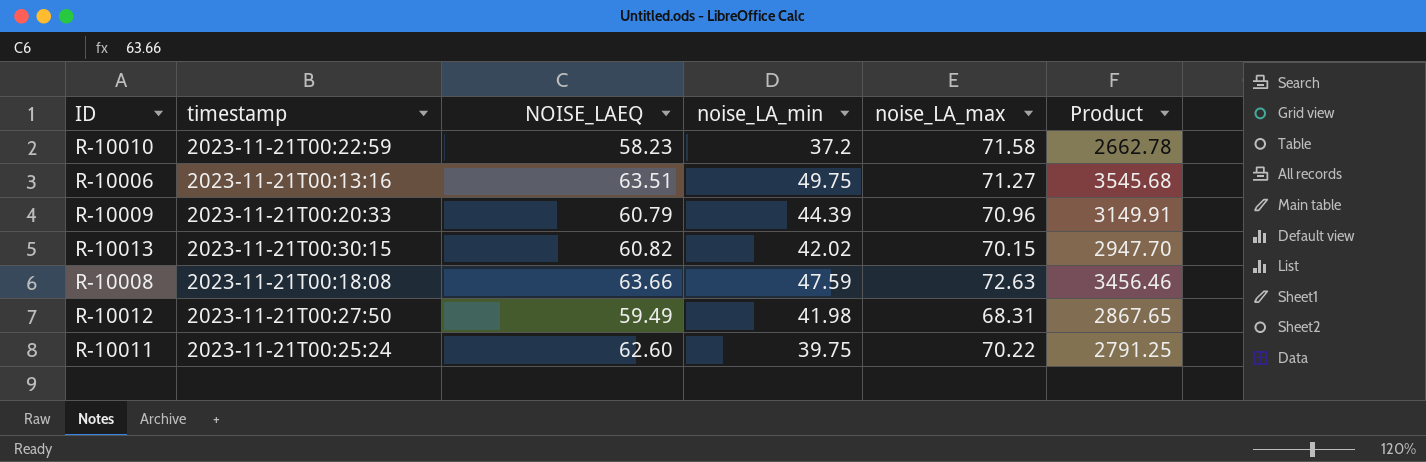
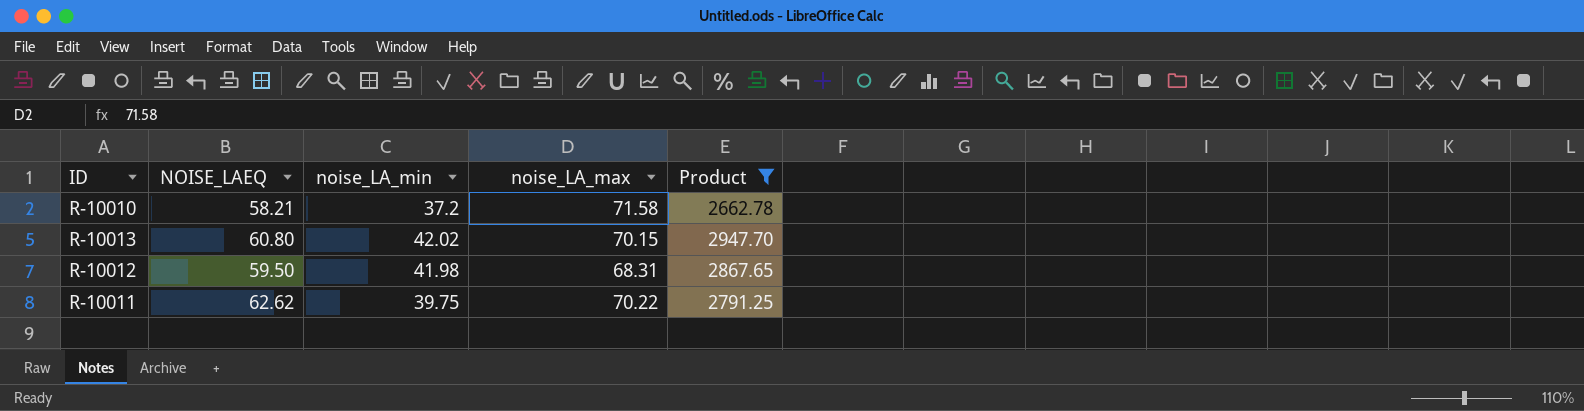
filter: none -> Product <= 2947.70
column timestamp | position: 2 -> none
R-10010 | NOISE_LAEQ: 58.23 -> 58.21
R-10013 | NOISE_LAEQ: 60.82 -> 60.80
R-10012 | NOISE_LAEQ: 59.49 -> 59.50
R-10011 | NOISE_LAEQ: 62.60 -> 62.62

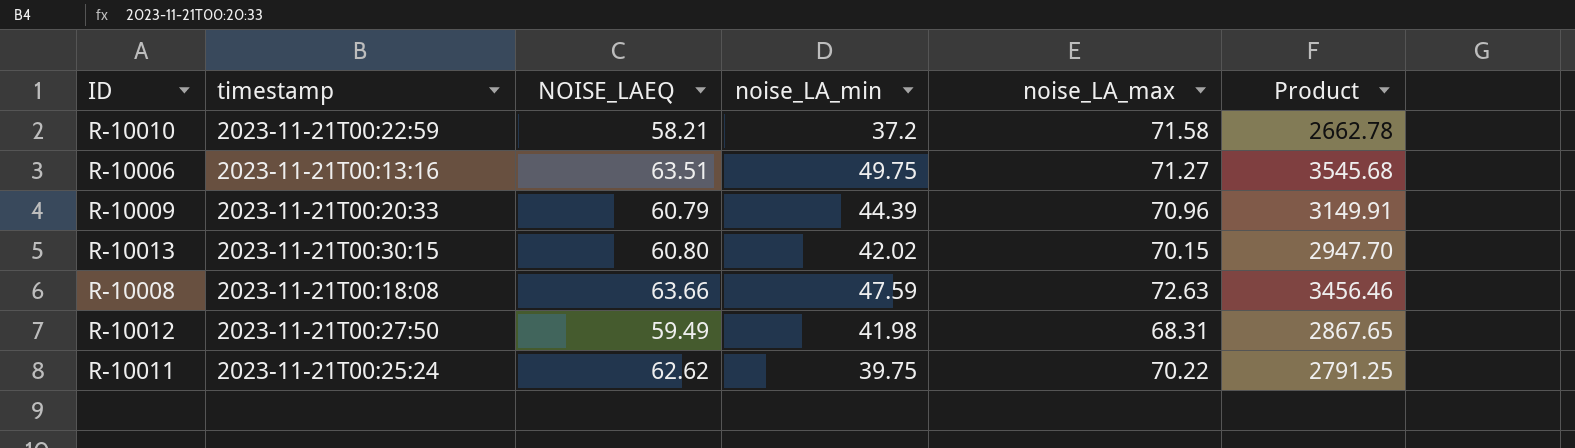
filter: Product <= 2947.70 -> none
column timestamp | position: none -> 2
R-10012 | NOISE_LAEQ: 59.50 -> 59.49

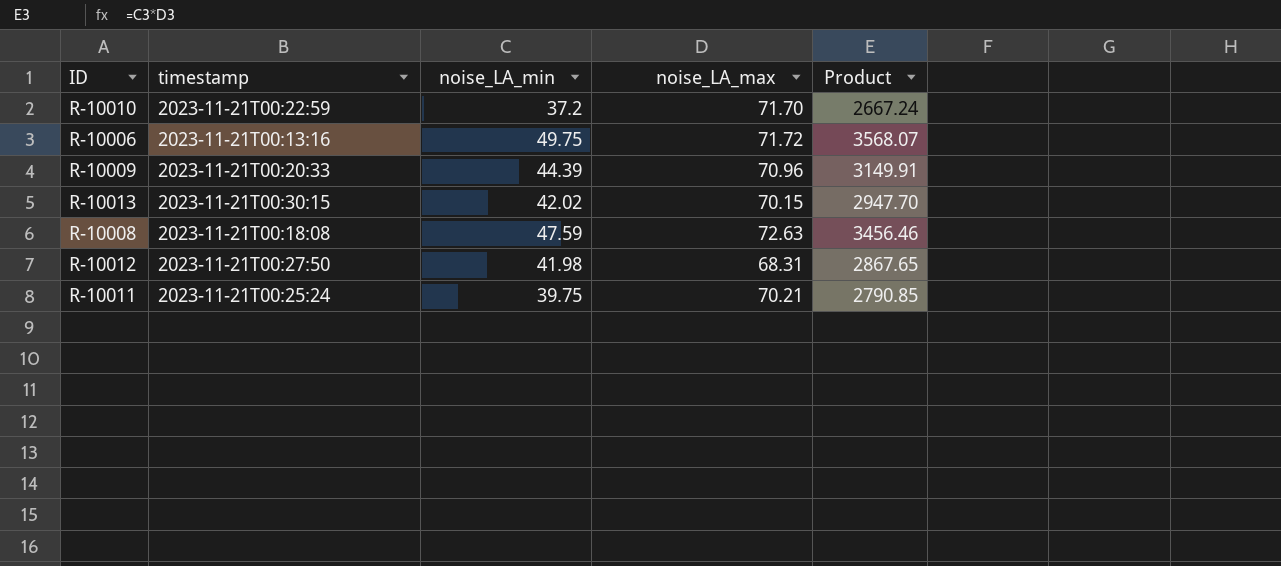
column NOISE_LAEQ | position: 3 -> none
R-10010 | noise_LA_max: 71.58 -> 71.70
R-10010 | Product: 2662.78 -> 2667.24
R-10006 | noise_LA_max: 71.27 -> 71.72
R-10006 | Product: 3545.68 -> 3568.07
R-10011 | noise_LA_max: 70.22 -> 70.21
R-10011 | Product: 2791.25 -> 2790.85

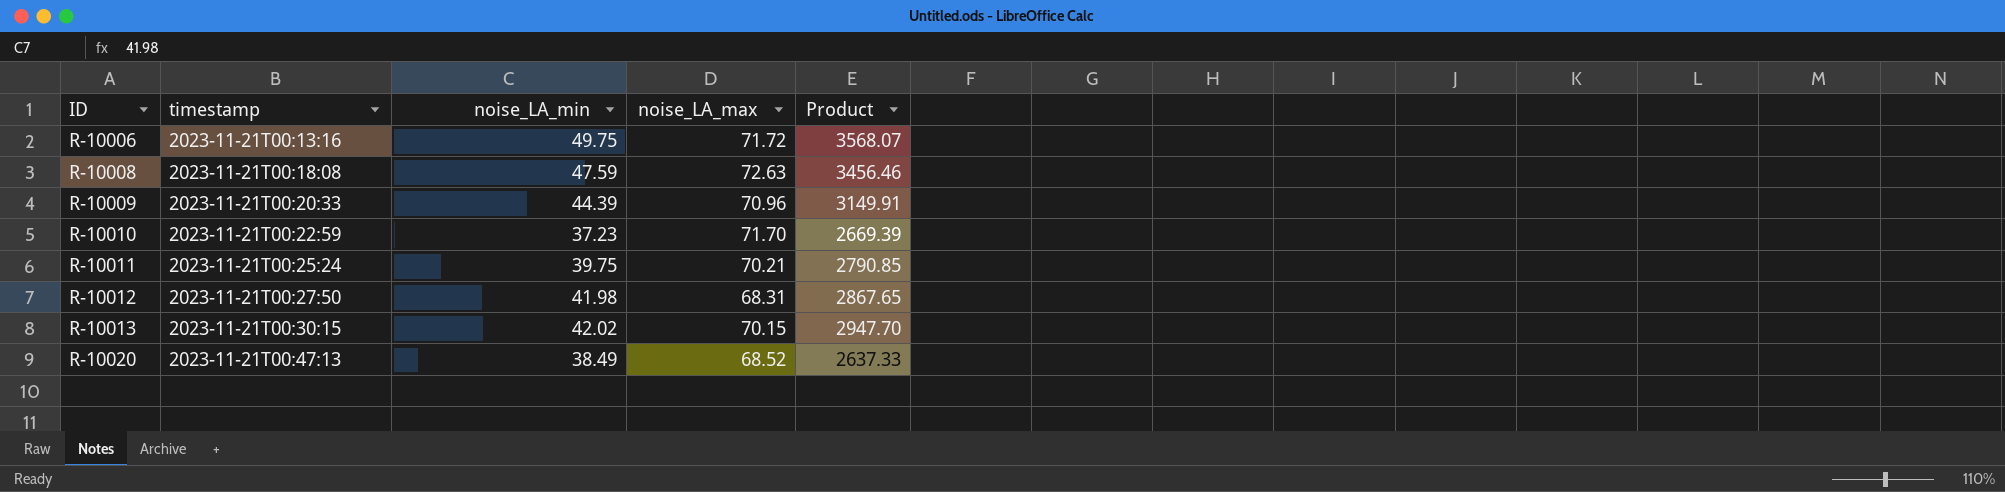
row order: none -> ID ascending
R-10010 | noise_LA_min: 37.2 -> 37.23
R-10010 | Product: 2667.24 -> 2669.39
row R-10020: none -> 2023-11-21T00:47:13 | 38.49 | 68.52 | 2637.33

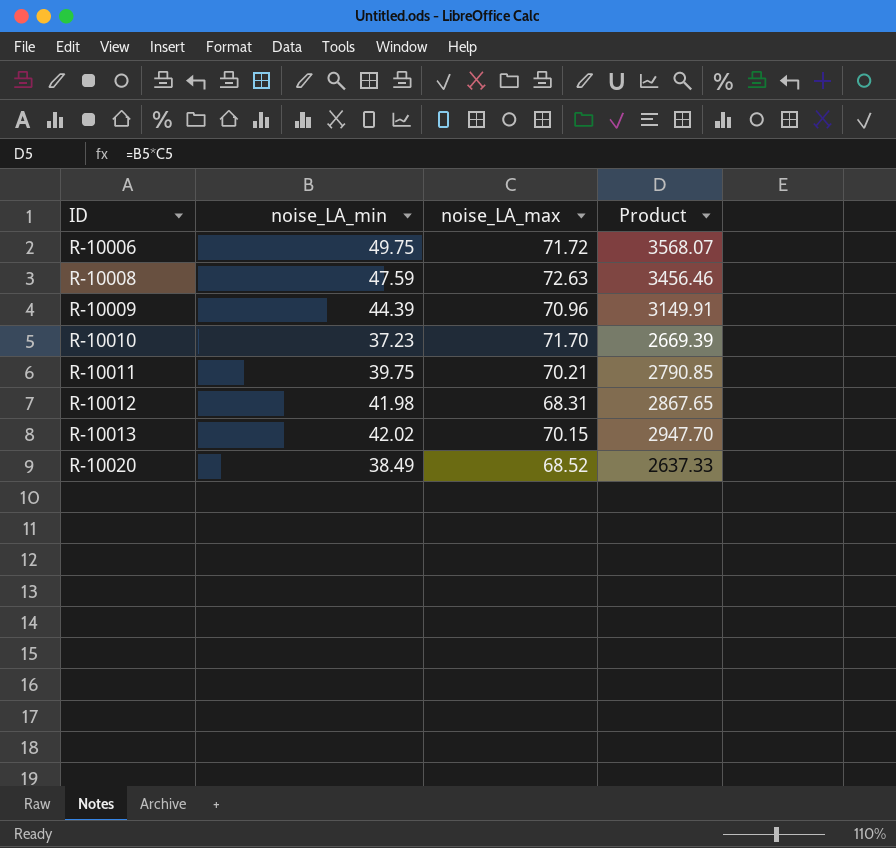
column timestamp | position: 2 -> none

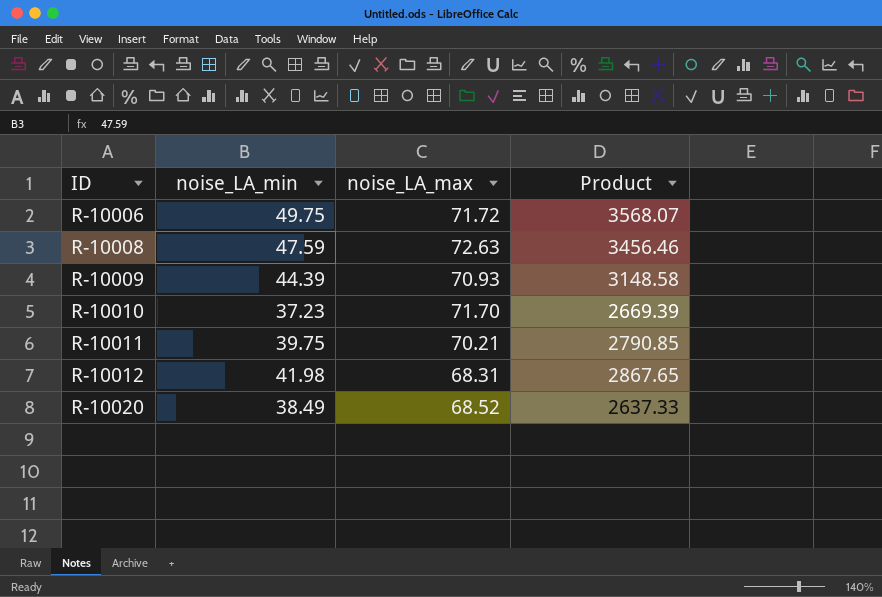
row R-10013: 42.02 | 70.15 | 2947.70 -> none
R-10009 | noise_LA_max: 70.96 -> 70.93
R-10009 | Product: 3149.91 -> 3148.58

